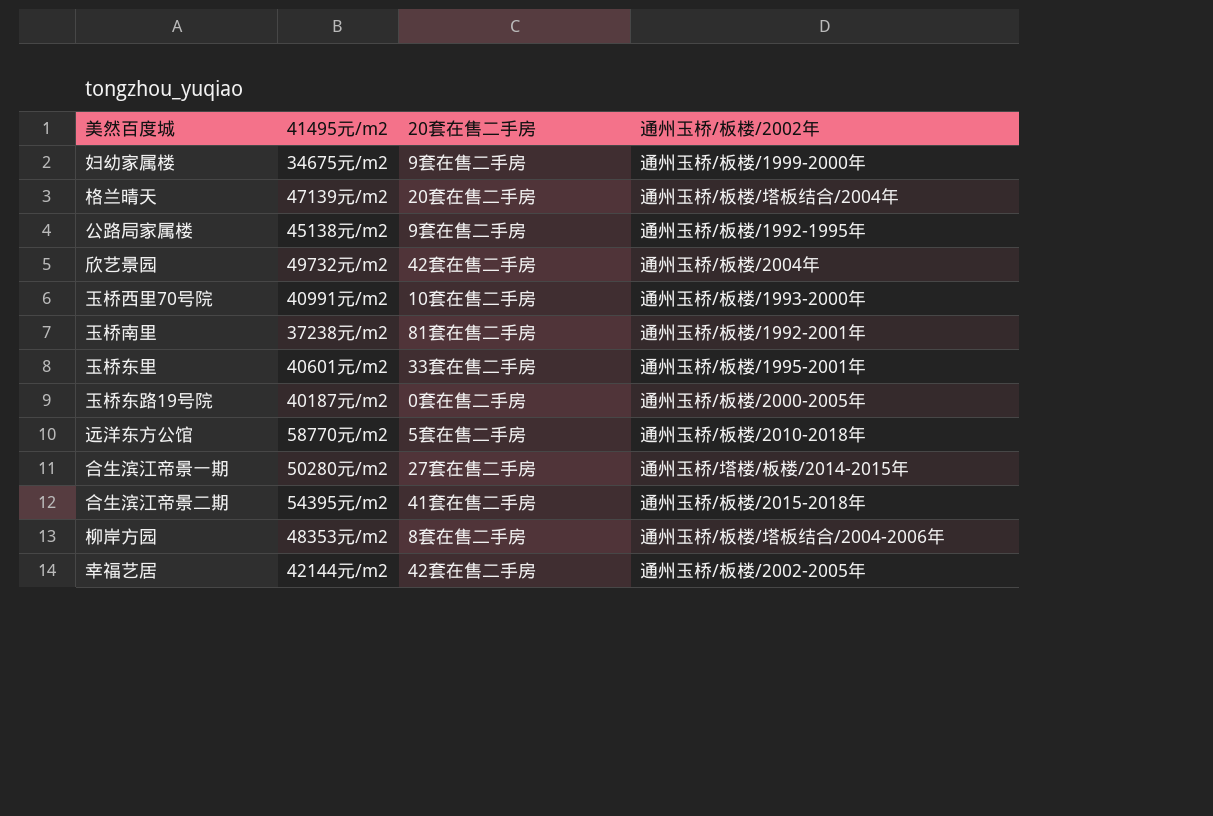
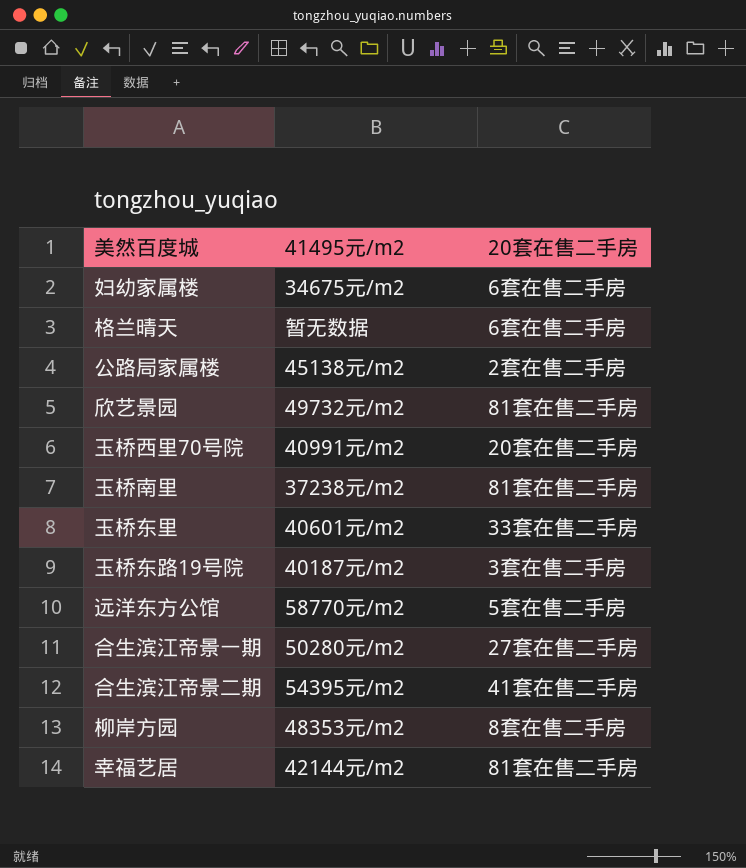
column 通州玉桥/板楼/2002年 | position: 4 -> none
妇幼家属楼 | 20套在售二手房: 9套在售二手房 -> 6套在售二手房
格兰晴天 | 41495元/m2: 47139元/m2 -> 暂无数据
格兰晴天 | 20套在售二手房: 20套在售二手房 -> 6套在售二手房
公路局家属楼 | 20套在售二手房: 9套在售二手房 -> 2套在售二手房
欣艺景园 | 20套在售二手房: 42套在售二手房 -> 81套在售二手房
玉桥西里70号院 | 20套在售二手房: 10套在售二手房 -> 20套在售二手房
玉桥东路19号院 | 20套在售二手房: 0套在售二手房 -> 3套在售二手房
幸福艺居 | 20套在售二手房: 42套在售二手房 -> 81套在售二手房

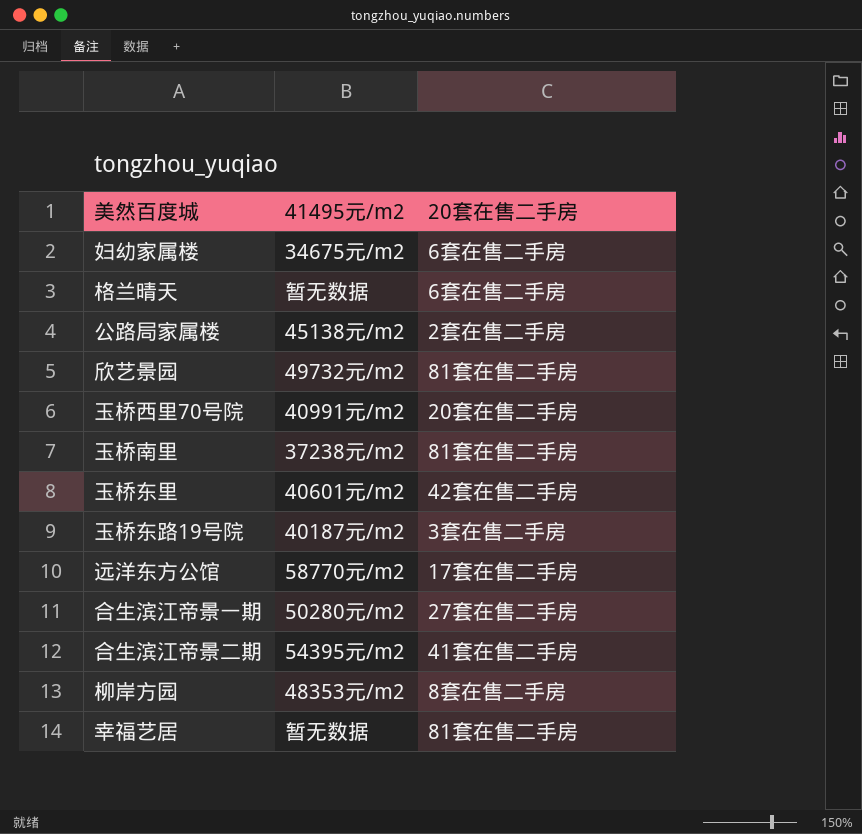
玉桥东里 | 20套在售二手房: 33套在售二手房 -> 42套在售二手房
远洋东方公馆 | 20套在售二手房: 5套在售二手房 -> 17套在售二手房
幸福艺居 | 41495元/m2: 42144元/m2 -> 暂无数据

